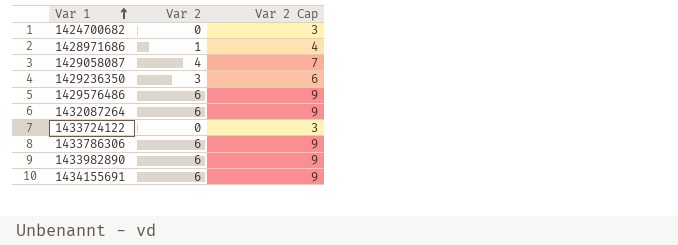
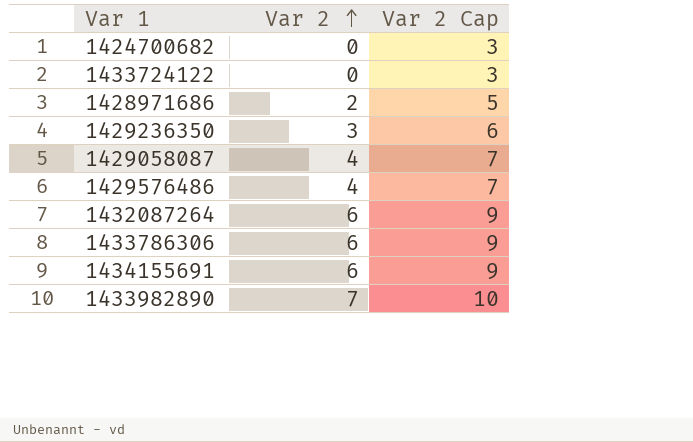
row order: Var 1 ascending -> Var 2 ascending
1428971686 | Var 2: 1 -> 2
1428971686 | Var 2 Cap: 4 -> 5
1429576486 | Var 2: 6 -> 4
1429576486 | Var 2 Cap: 9 -> 7
1433982890 | Var 2: 6 -> 7
1433982890 | Var 2 Cap: 9 -> 10

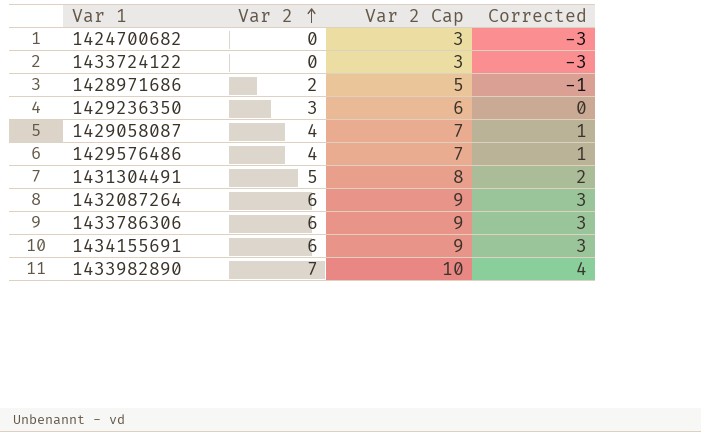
column Corrected | formula: none -> [Var 2] - 3
row 1431304491: none -> 5 | 8 | 2

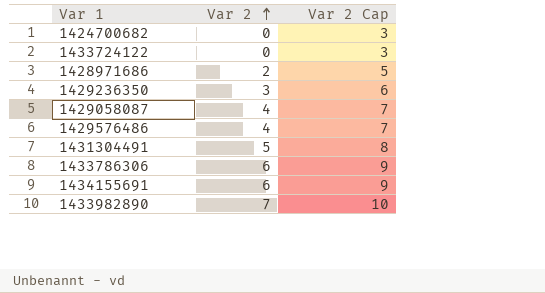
column Corrected | formula: [Var 2] - 3 -> none
row 1432087264: 6 | 9 | 3 -> none

